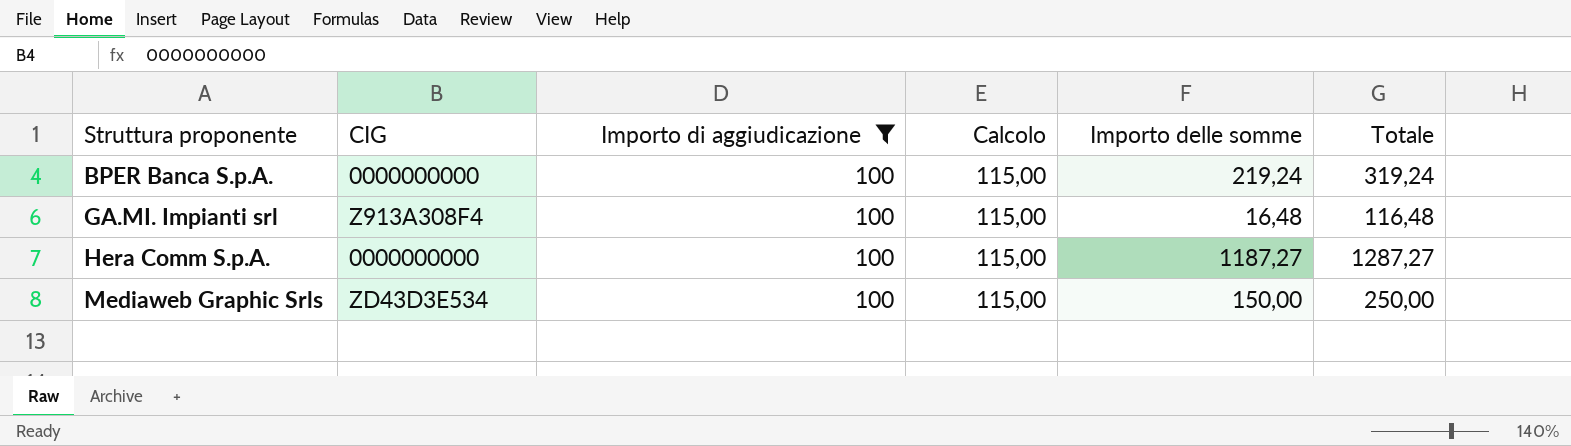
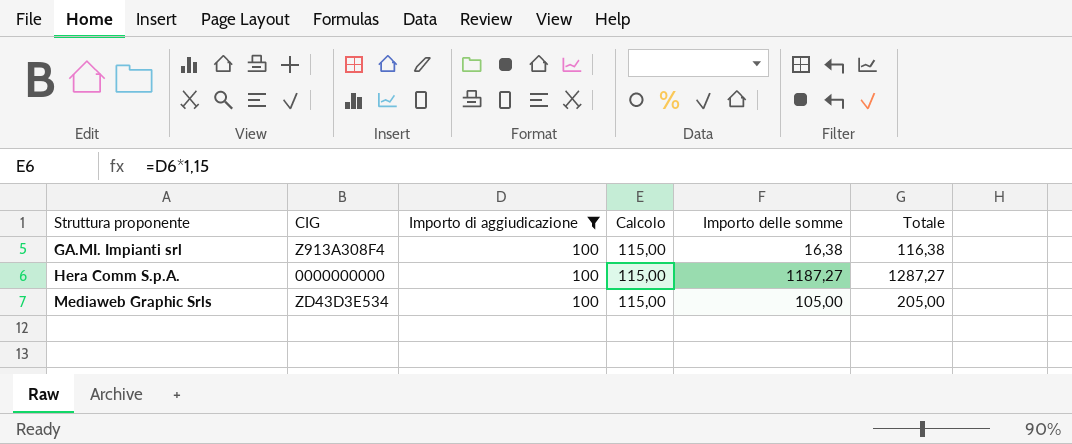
row BPER Banca S.p.A.: 0000000000 | 100 | 115,00 | 219,24 | 319,24 -> none
GA.MI. Impianti srl | Importo delle somme: 16,48 -> 16,38
GA.MI. Impianti srl | Totale: 116,48 -> 116,38
Mediaweb Graphic Srls | Importo delle somme: 150,00 -> 105,00
Mediaweb Graphic Srls | Totale: 250,00 -> 205,00

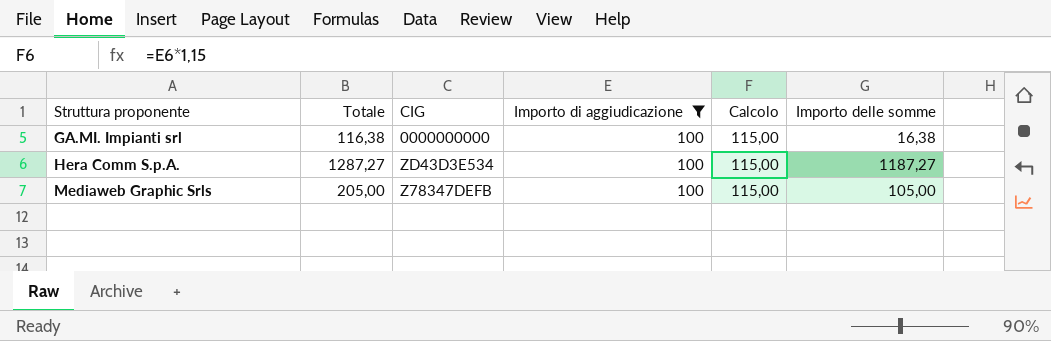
column Totale | position: 6 -> 2
GA.MI. Impianti srl | CIG: Z913A308F4 -> 0000000000
Hera Comm S.p.A. | CIG: 0000000000 -> ZD43D3E534
Mediaweb Graphic Srls | CIG: ZD43D3E534 -> Z78347DEFB

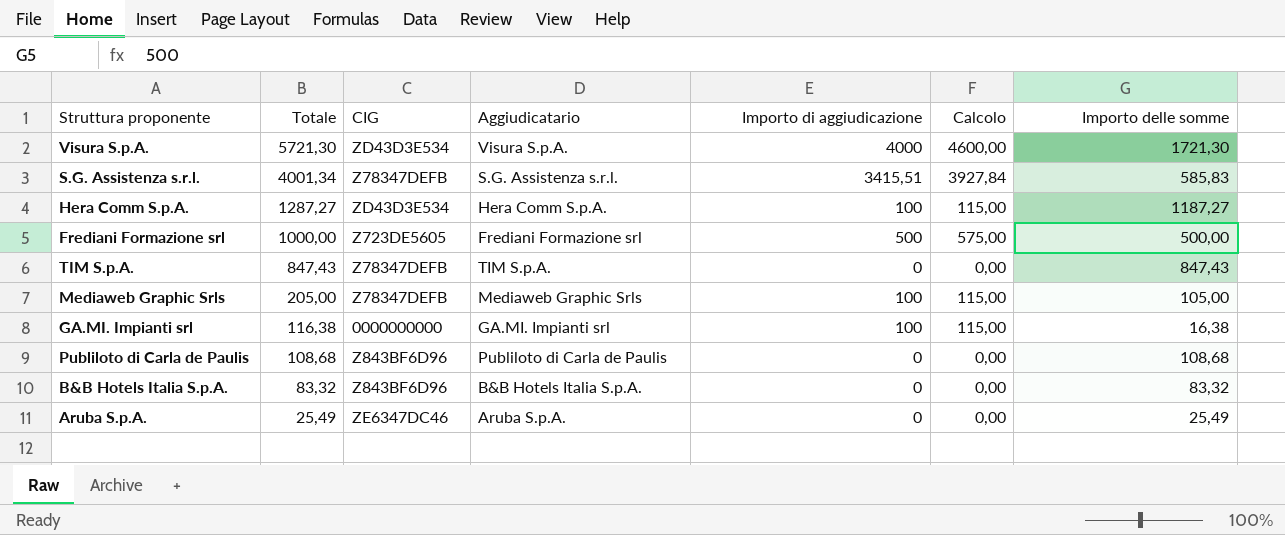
filter: Importo di aggiudicazione = 100 -> none
row order: Struttura proponente ascending -> Totale descending
column Aggiudicatario | position: none -> 4

